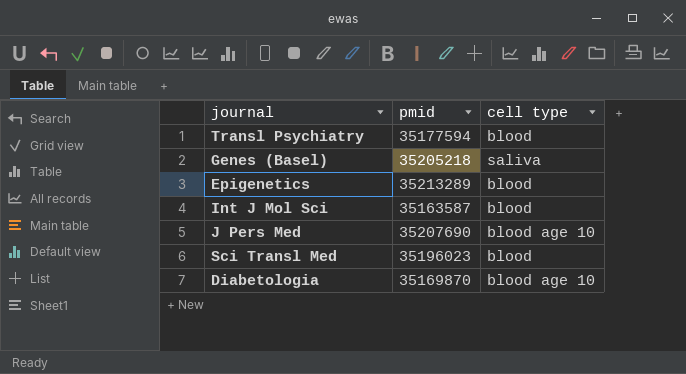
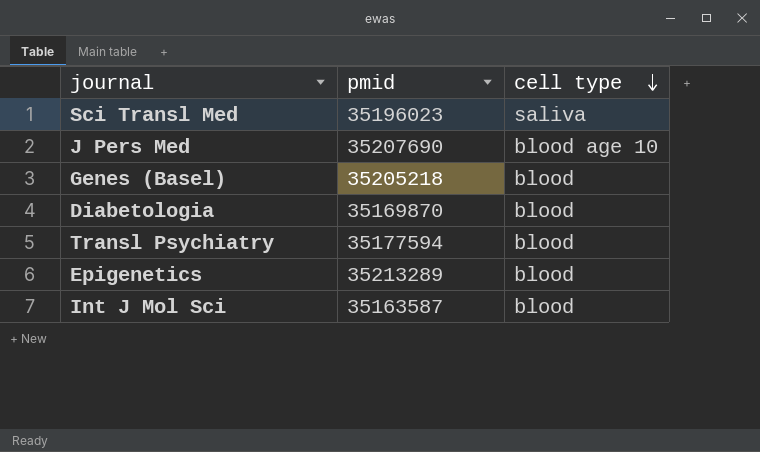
row order: none -> cell type descending
Sci Transl Med | cell type: blood -> saliva
Genes (Basel) | cell type: saliva -> blood
Diabetologia | cell type: blood age 10 -> blood

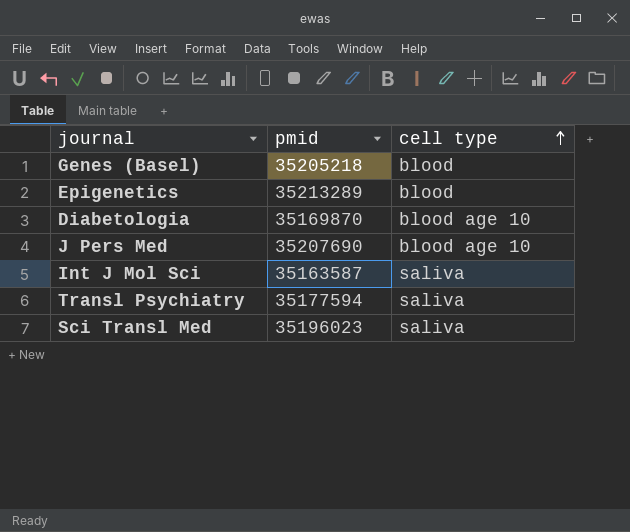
row order: cell type descending -> cell type ascending
Diabetologia | cell type: blood -> blood age 10
Int J Mol Sci | cell type: blood -> saliva
Transl Psychiatry | cell type: blood -> saliva

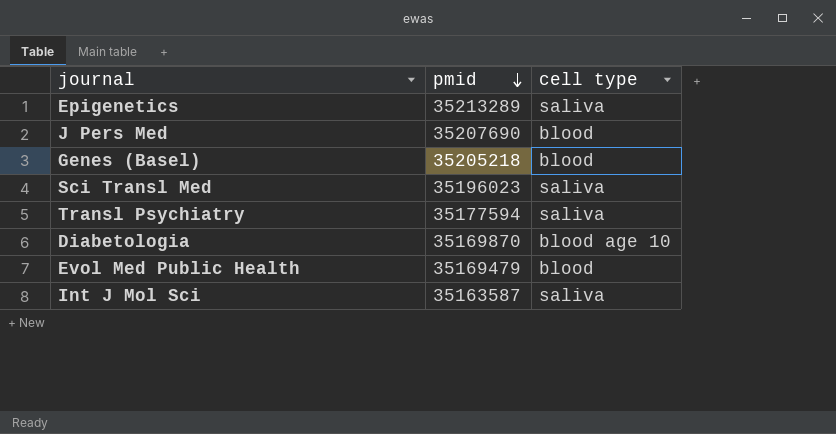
row order: cell type ascending -> pmid descending
Epigenetics | cell type: blood -> saliva
J Pers Med | cell type: blood age 10 -> blood
row Evol Med Public Health: none -> 35169479 | blood

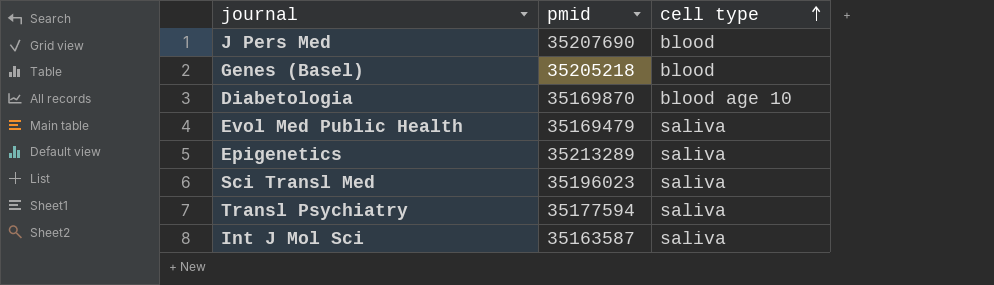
row order: pmid descending -> cell type ascending
Evol Med Public Health | cell type: blood -> saliva

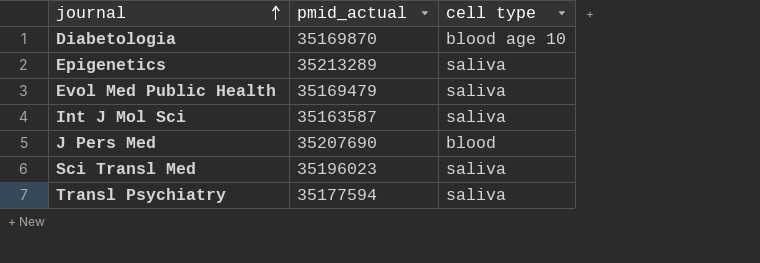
row order: cell type ascending -> journal ascending
column name: pmid -> pmid_actual
row Genes (Basel): 35205218 | blood -> none

